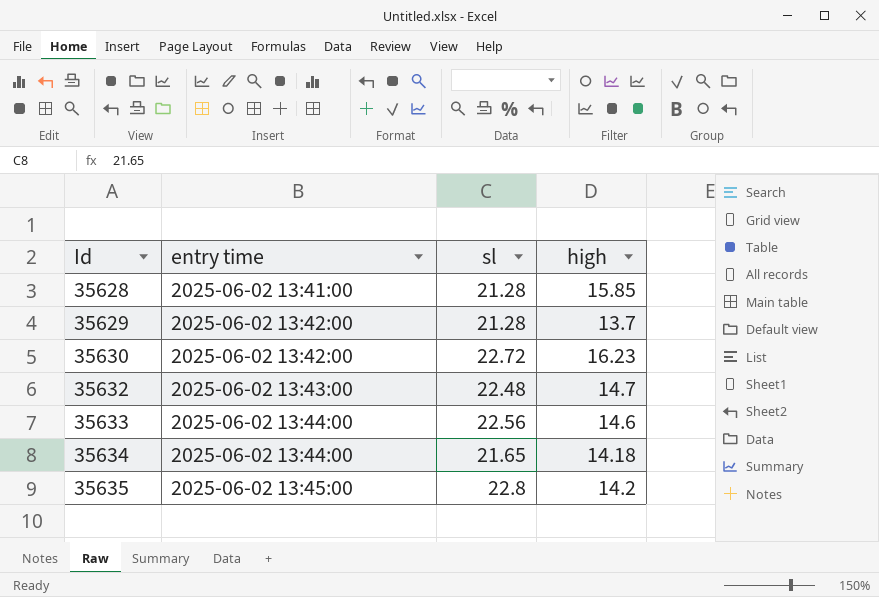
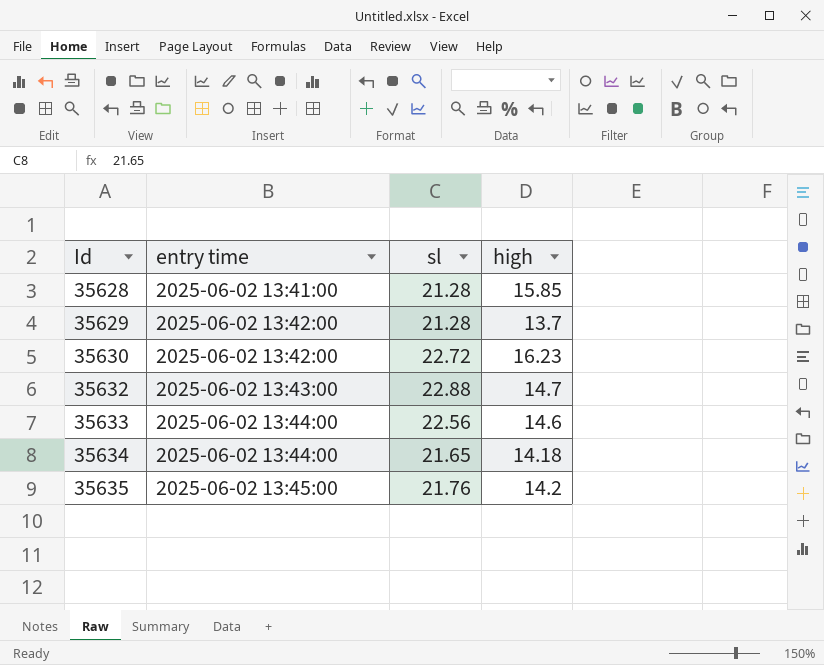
35632 | sl: 22.48 -> 22.88
35635 | sl: 22.8 -> 21.76

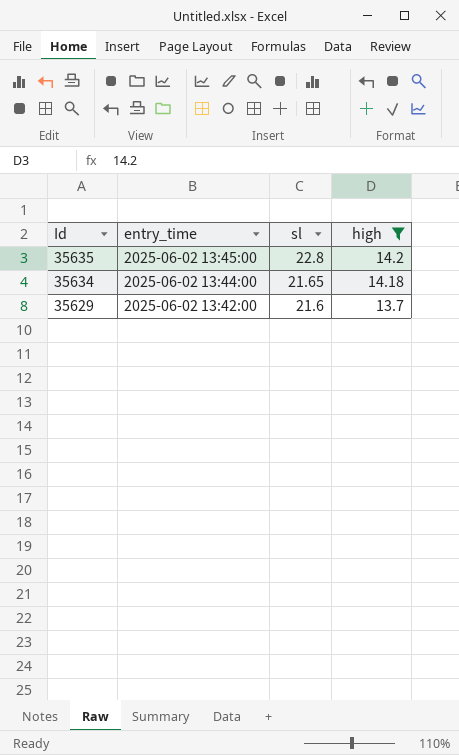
filter: none -> high <= 14.2
row order: Id ascending -> Id descending
column name: entry time -> entry_time
35635 | sl: 21.76 -> 22.8
35629 | sl: 21.28 -> 21.6

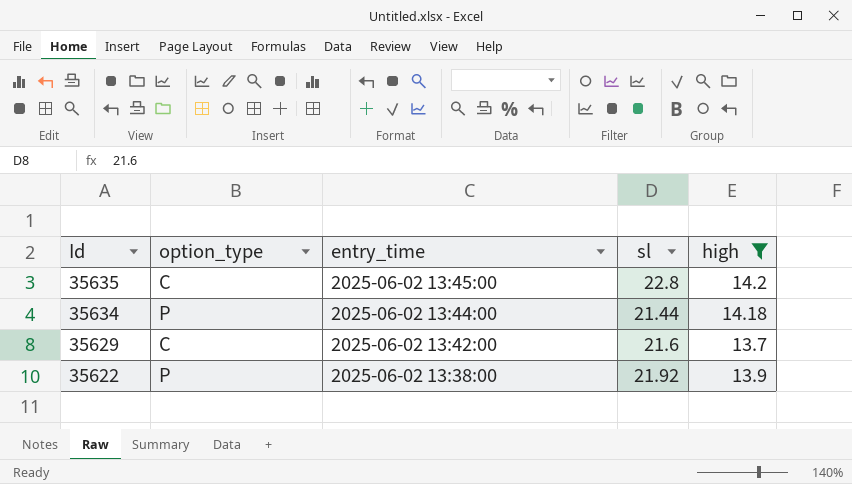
column option_type | position: none -> 2
35634 | sl: 21.65 -> 21.44
row 35622: none -> P | 2025-06-02 13:38:00 | 21.92 | 13.9

